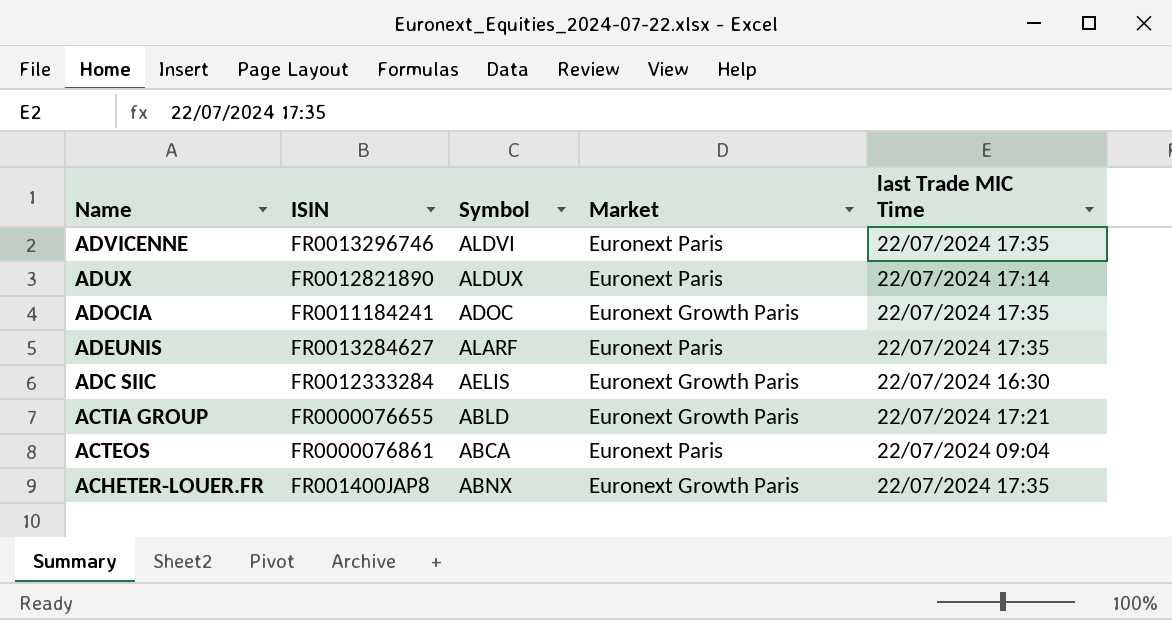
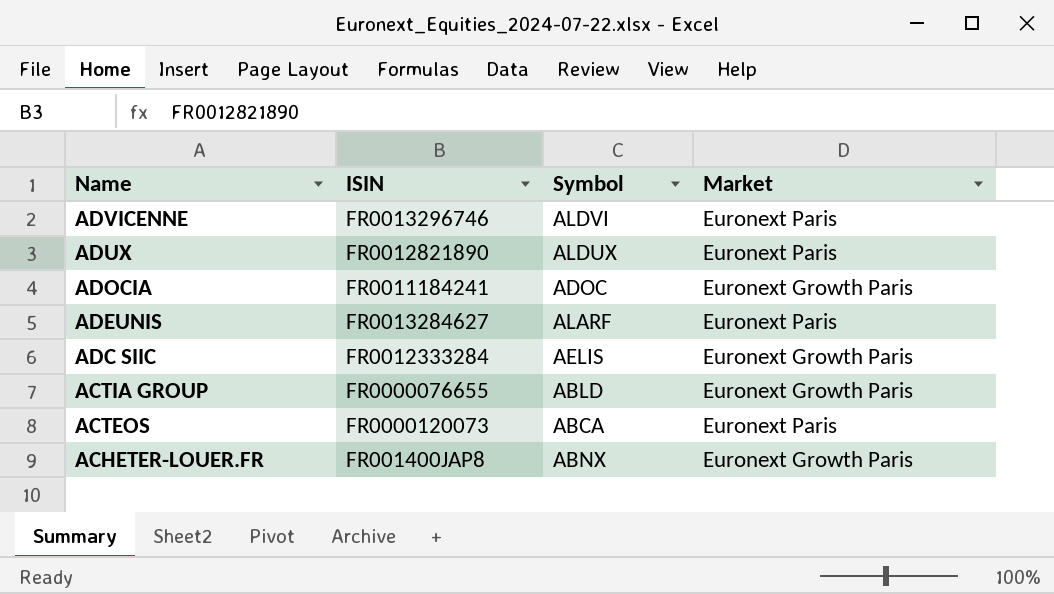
column last Trade MIC Time | position: 5 -> none
ACTEOS | ISIN: FR0000076861 -> FR0000120073

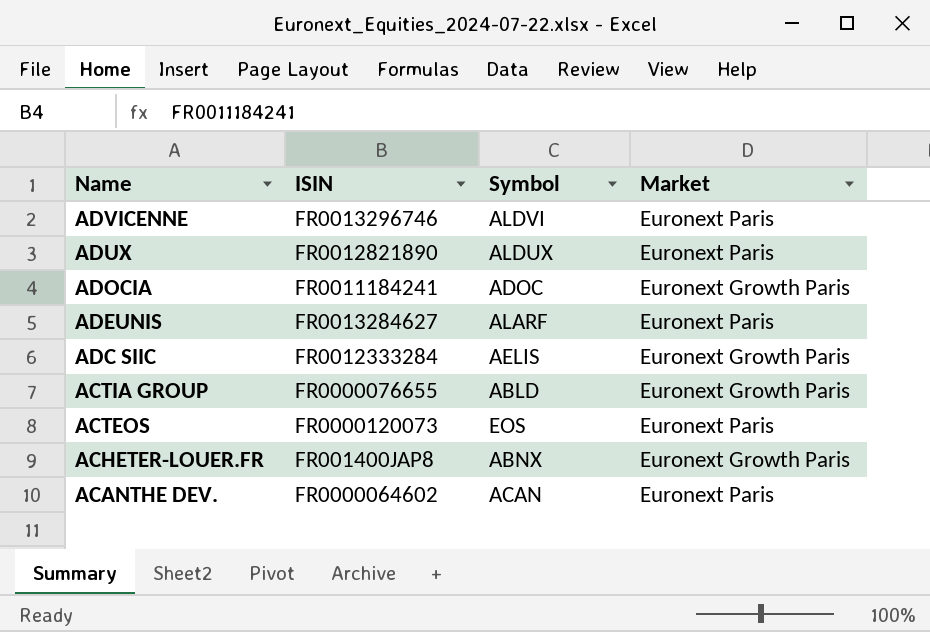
ACTEOS | Symbol: ABCA -> EOS
row ACANTHE DEV.: none -> FR0000064602 | ACAN | Euronext Paris

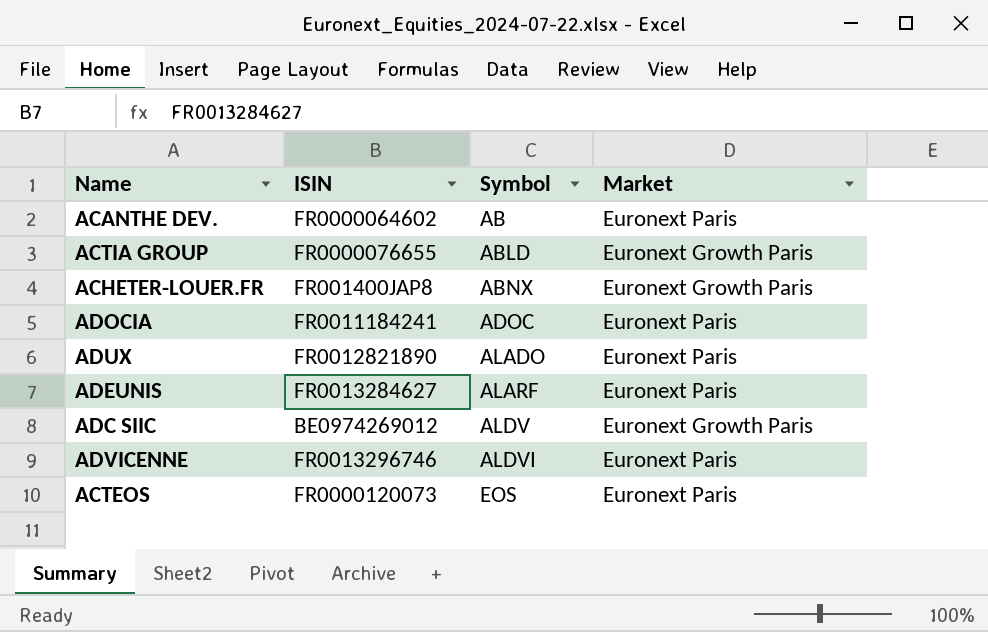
row order: Name descending -> Symbol ascending
ACANTHE DEV. | Symbol: ACAN -> AB
ADOCIA | Market: Euronext Growth Paris -> Euronext Paris
ADUX | Symbol: ALDUX -> ALADO
ADC SIIC | ISIN: FR0012333284 -> BE0974269012
ADC SIIC | Symbol: AELIS -> ALDV

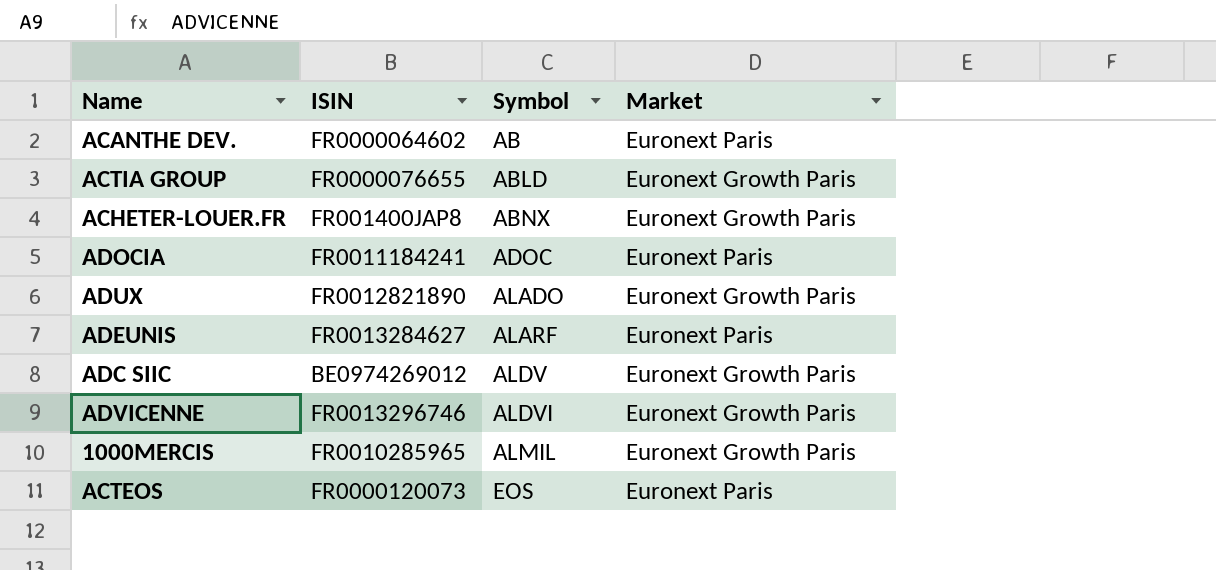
ADUX | Market: Euronext Paris -> Euronext Growth Paris
ADVICENNE | Market: Euronext Paris -> Euronext Growth Paris
row 1000MERCIS: none -> FR0010285965 | ALMIL | Euronext Growth Paris

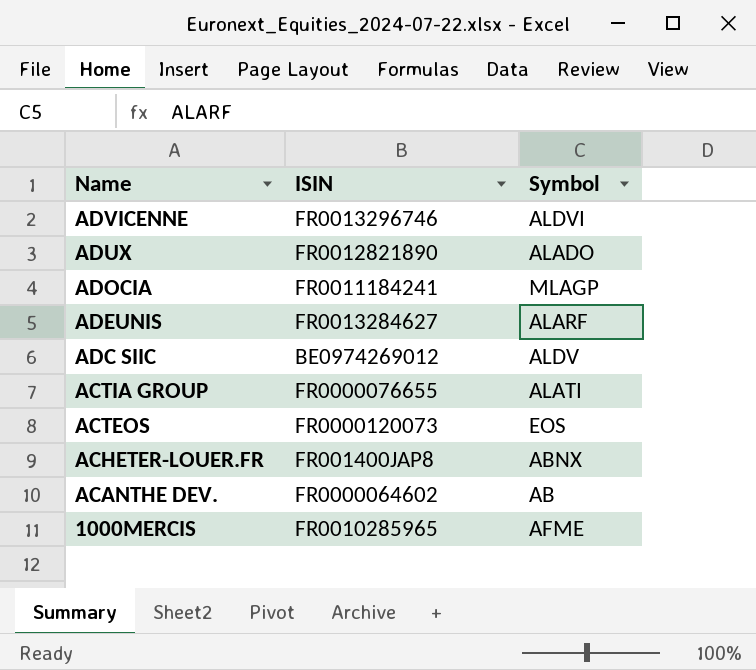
row order: Symbol ascending -> Name descending
column Market | position: 4 -> none
ADOCIA | Symbol: ADOC -> MLAGP
ACTIA GROUP | Symbol: ABLD -> ALATI
1000MERCIS | Symbol: ALMIL -> AFME

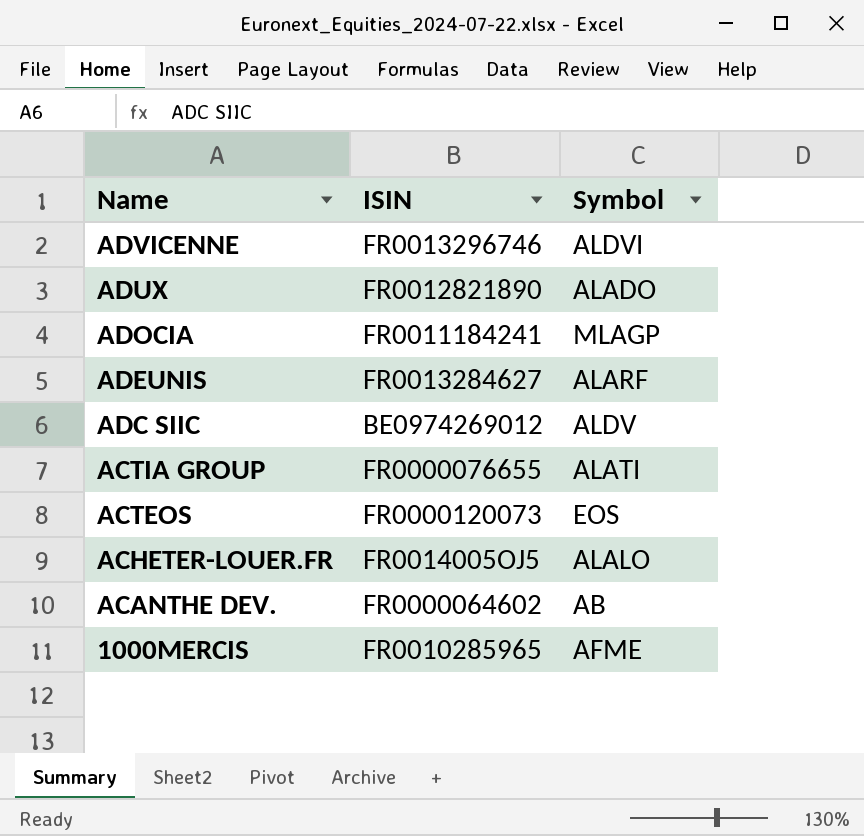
ACHETER-LOUER.FR | ISIN: FR001400JAP8 -> FR0014005OJ5
ACHETER-LOUER.FR | Symbol: ABNX -> ALALO

